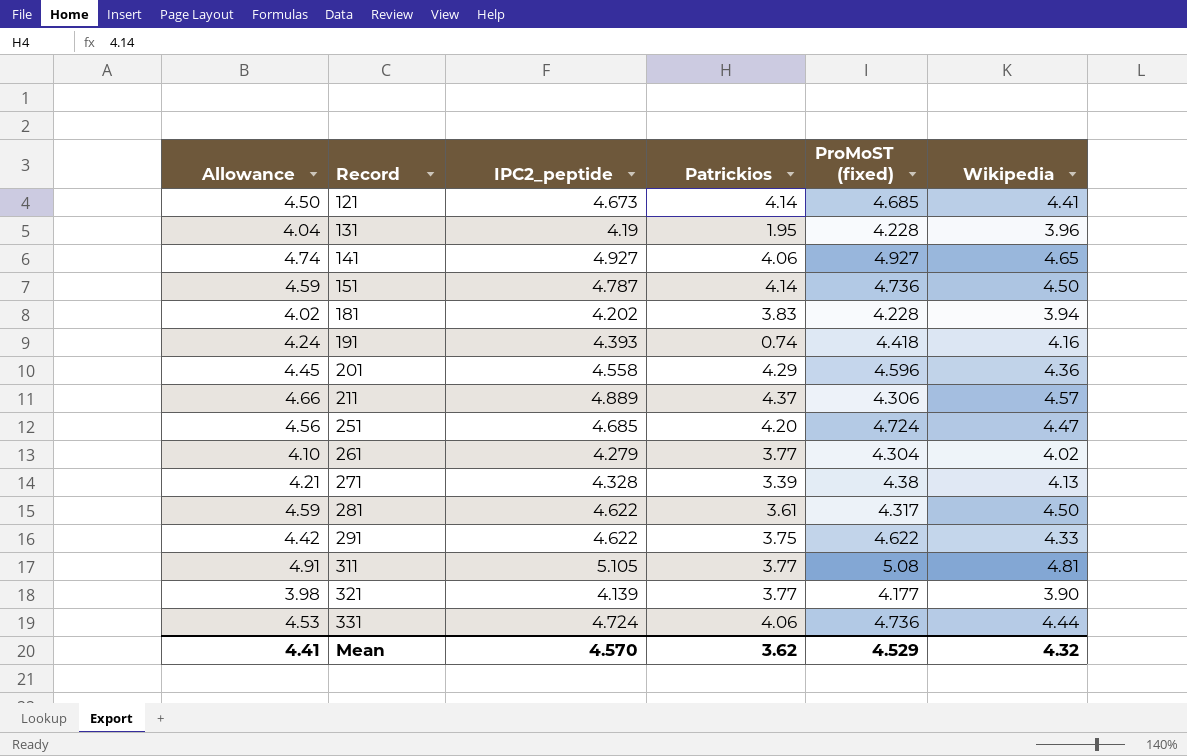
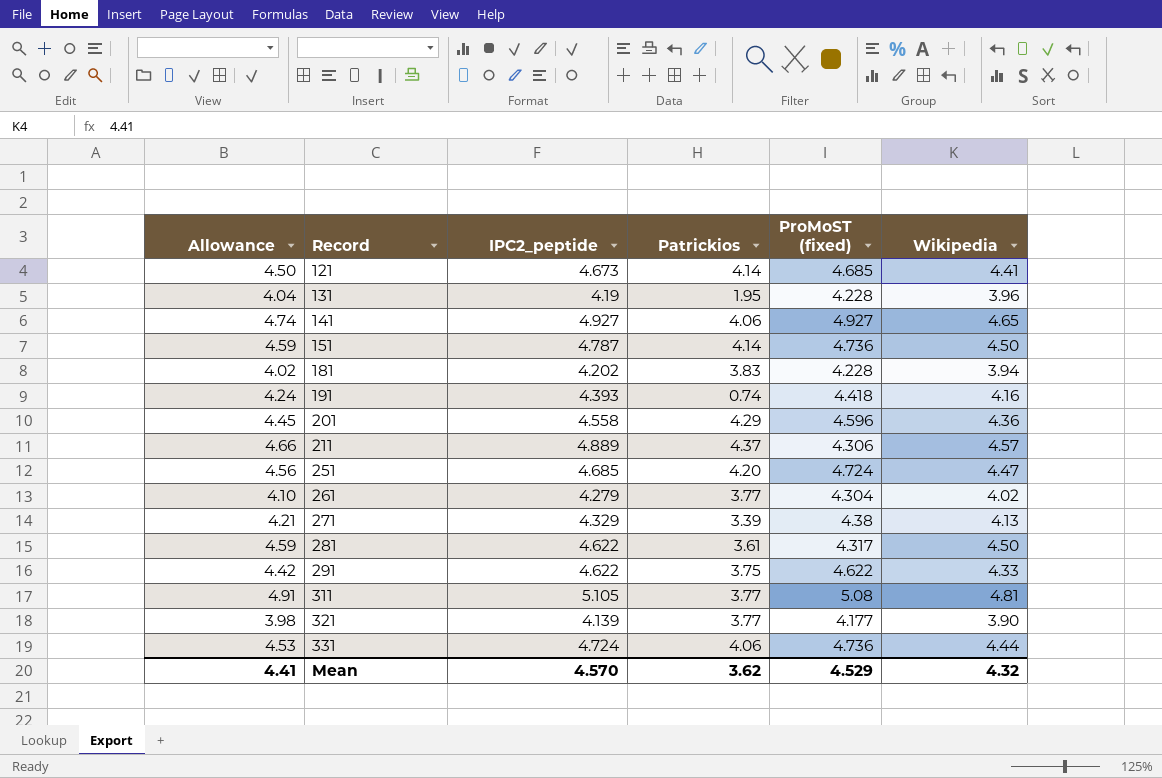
271 | IPC2_peptide: 4.328 -> 4.329

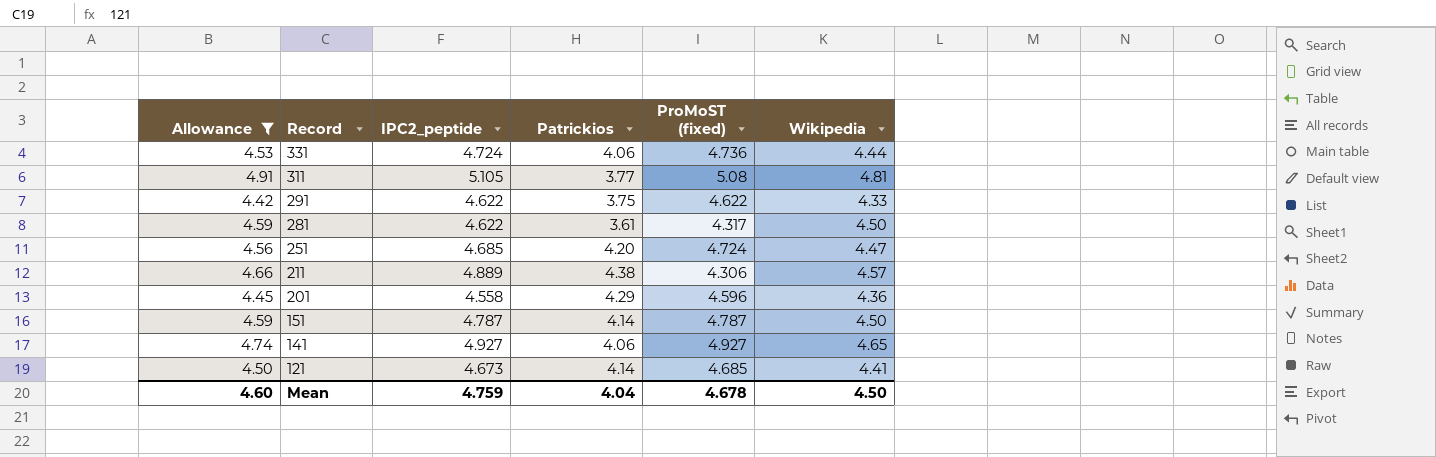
filter: none -> Allowance >= 4.42
row order: Record ascending -> Record descending
211 | Patrickios: 4.37 -> 4.38
151 | ProMoST (fixed): 4.736 -> 4.787
Mean | Allowance: 4.41 -> 4.60
Mean | IPC2_peptide: 4.570 -> 4.759
Mean | Patrickios: 3.62 -> 4.04
Mean | ProMoST (fixed): 4.529 -> 4.678
Mean | Wikipedia: 4.32 -> 4.50

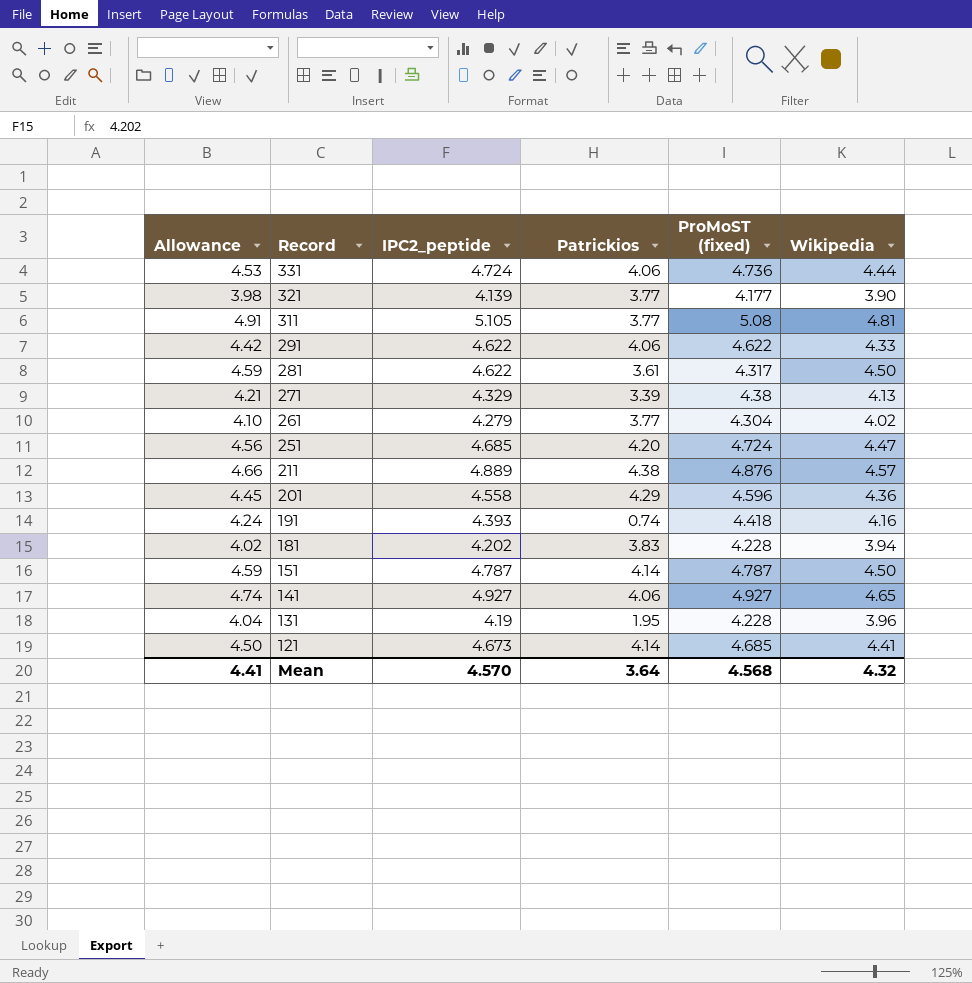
filter: Allowance >= 4.42 -> none
291 | Patrickios: 3.75 -> 4.06
211 | ProMoST (fixed): 4.306 -> 4.876
Mean | Allowance: 4.60 -> 4.41
Mean | IPC2_peptide: 4.759 -> 4.570
Mean | Patrickios: 4.04 -> 3.64
Mean | ProMoST (fixed): 4.678 -> 4.568
Mean | Wikipedia: 4.50 -> 4.32

